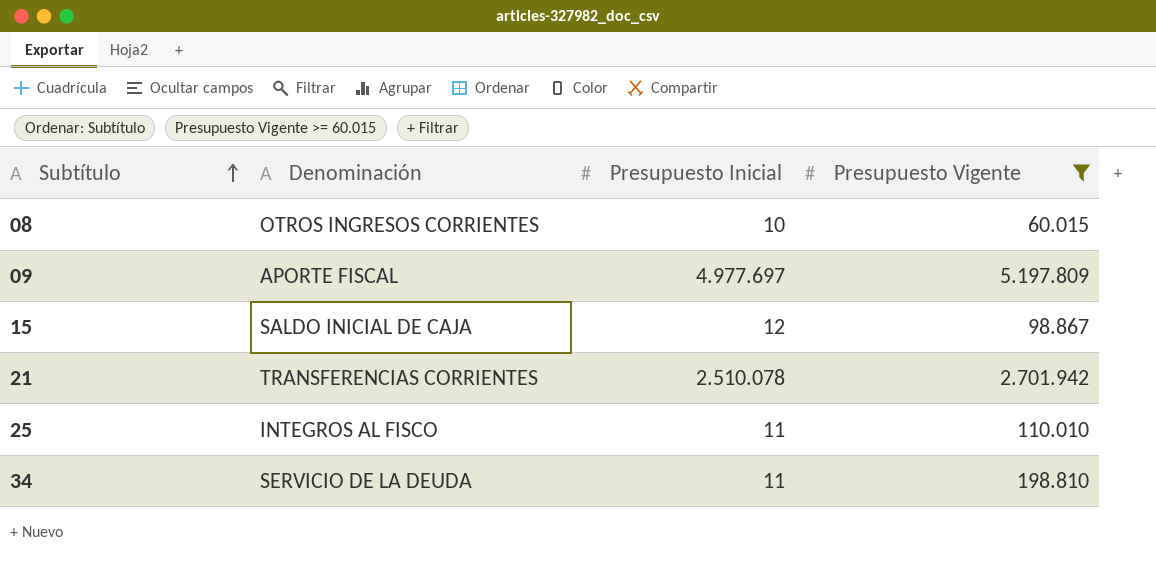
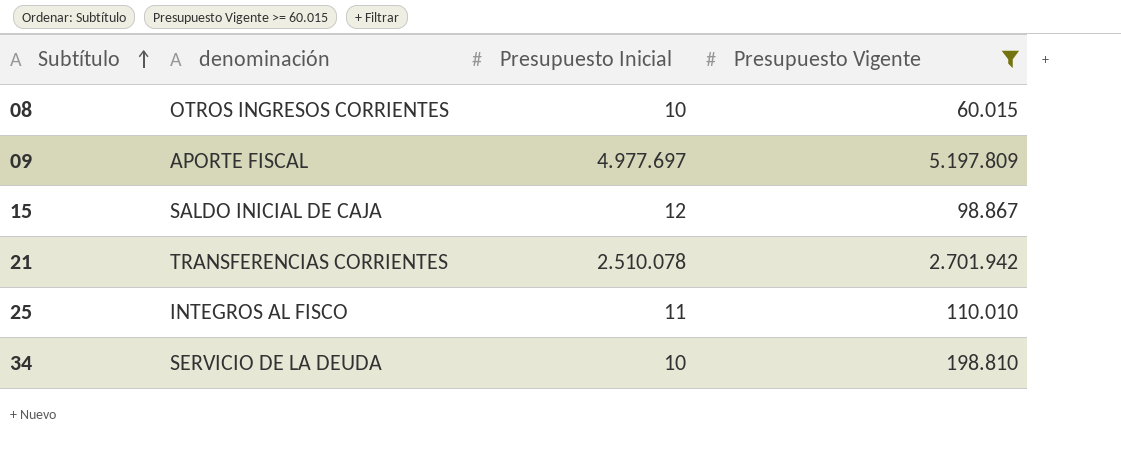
column name: Denominación -> denominación
34 | Presupuesto Inicial: 11 -> 10

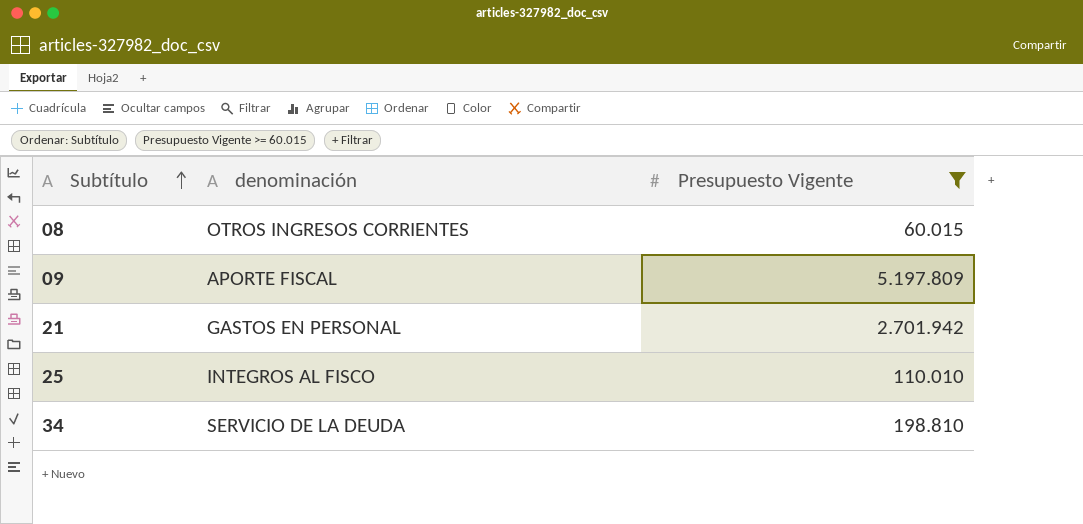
column Presupuesto Inicial | position: 3 -> none
row 15: SALDO INICIAL DE CAJA | 12 | 98.867 -> none
21 | denominación: TRANSFERENCIAS CORRIENTES -> GASTOS EN PERSONAL

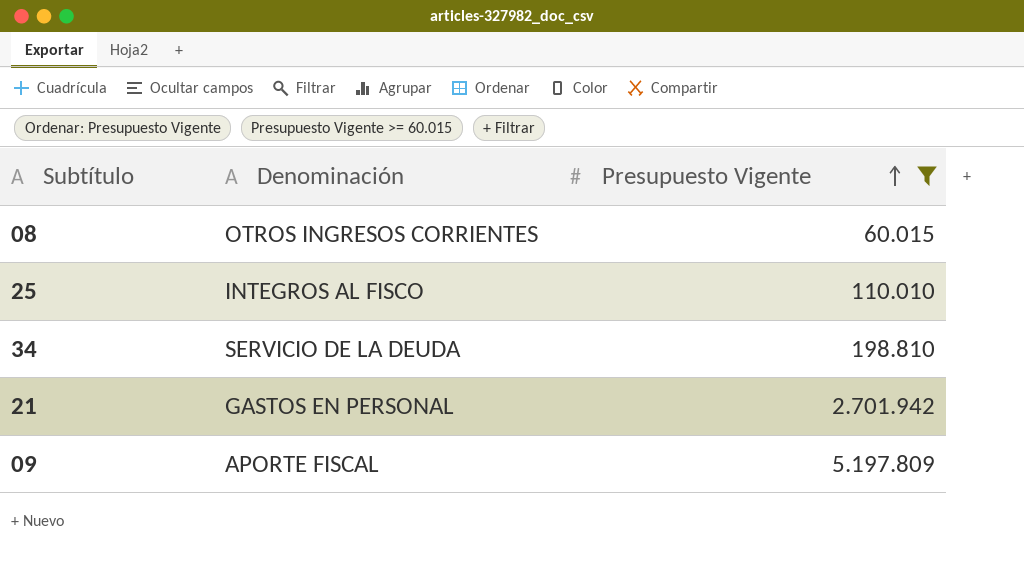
row order: Subtítulo ascending -> Presupuesto Vigente ascending
column name: denominación -> Denominación

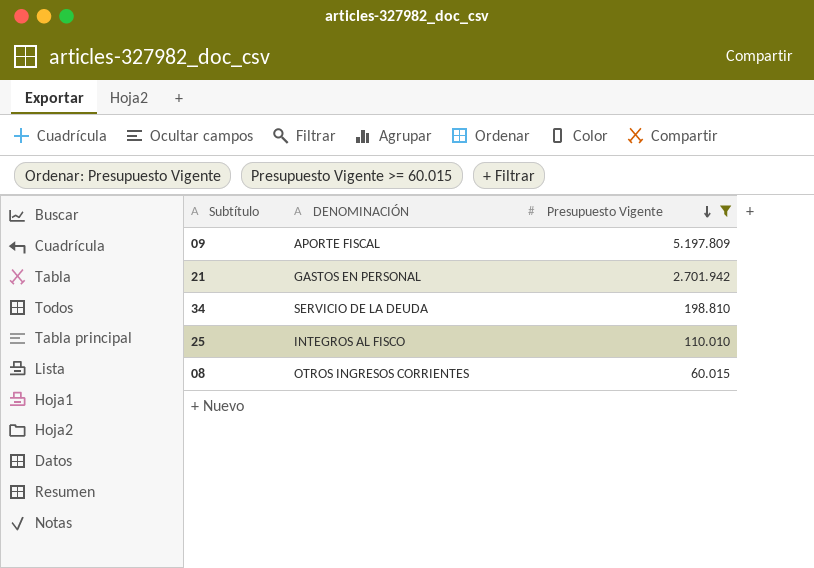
row order: Presupuesto Vigente ascending -> Presupuesto Vigente descending
column name: Denominación -> DENOMINACIÓN

